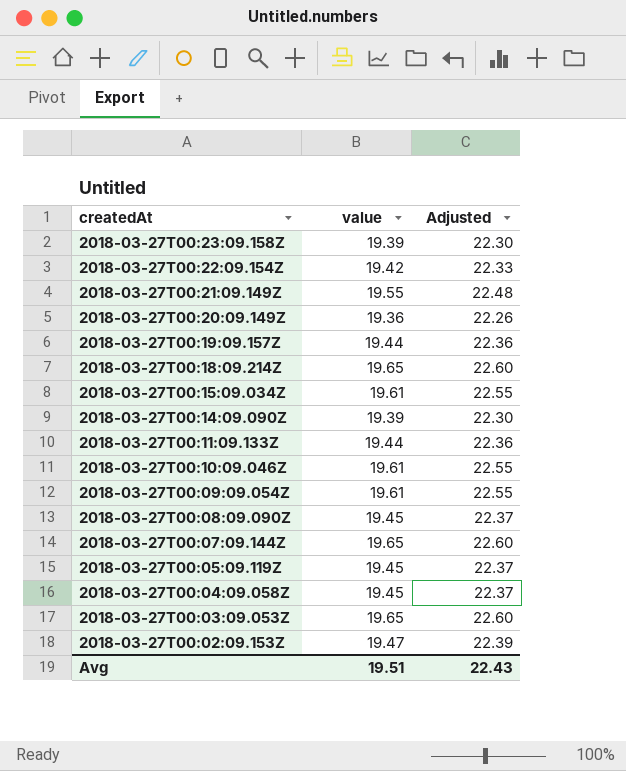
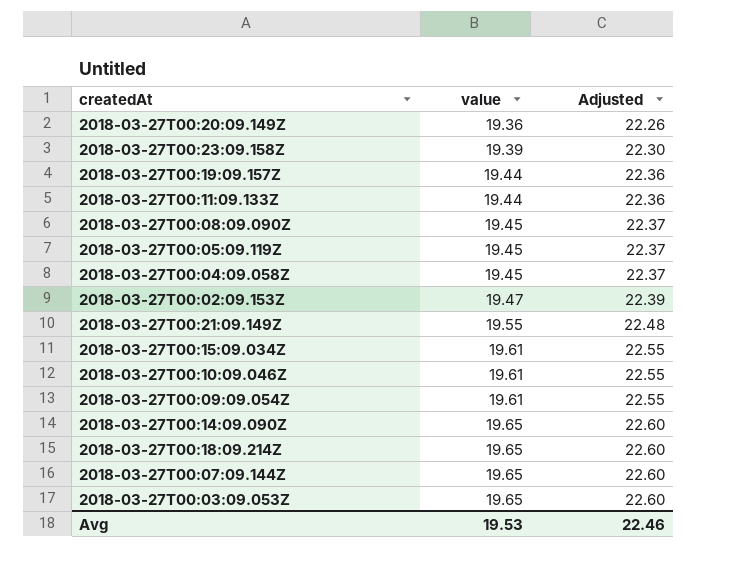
row order: createdAt descending -> value ascending
row 2018-03-27T00:22:09.154Z: 19.42 | 22.33 -> none
2018-03-27T00:14:09.090Z | value: 19.39 -> 19.65
2018-03-27T00:14:09.090Z | Adjusted: 22.30 -> 22.60
Avg | value: 19.51 -> 19.53
Avg | Adjusted: 22.43 -> 22.46

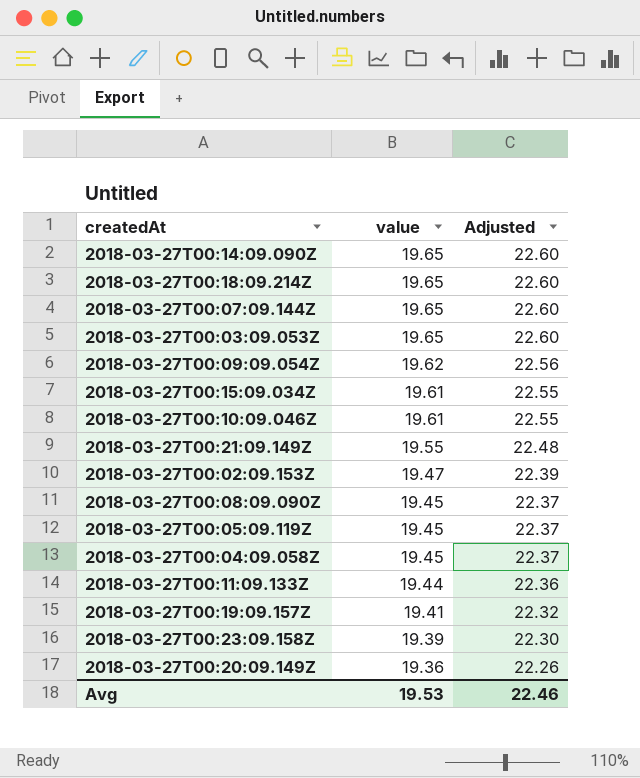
row order: value ascending -> value descending
2018-03-27T00:09:09.054Z | value: 19.61 -> 19.62
2018-03-27T00:09:09.054Z | Adjusted: 22.55 -> 22.56
2018-03-27T00:19:09.157Z | value: 19.44 -> 19.41
2018-03-27T00:19:09.157Z | Adjusted: 22.36 -> 22.32

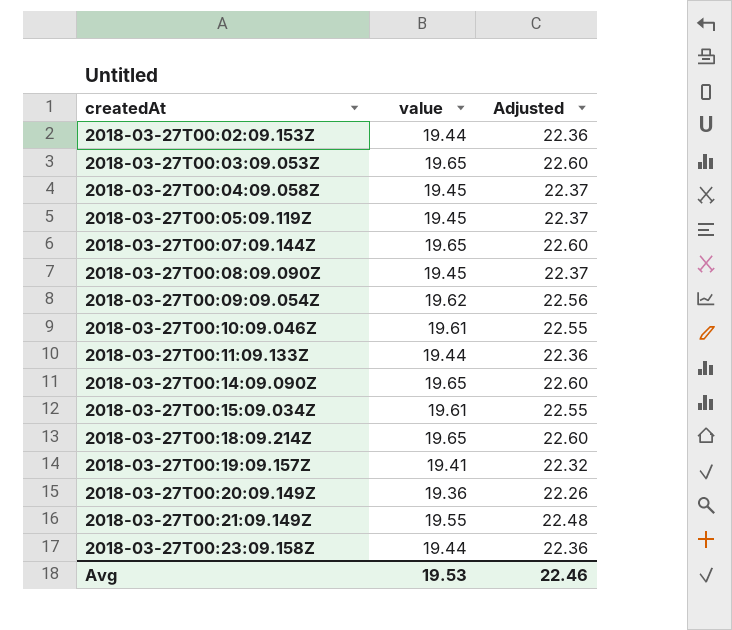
row order: value descending -> createdAt ascending
2018-03-27T00:02:09.153Z | value: 19.47 -> 19.44
2018-03-27T00:02:09.153Z | Adjusted: 22.39 -> 22.36
2018-03-27T00:23:09.158Z | value: 19.39 -> 19.44
2018-03-27T00:23:09.158Z | Adjusted: 22.30 -> 22.36

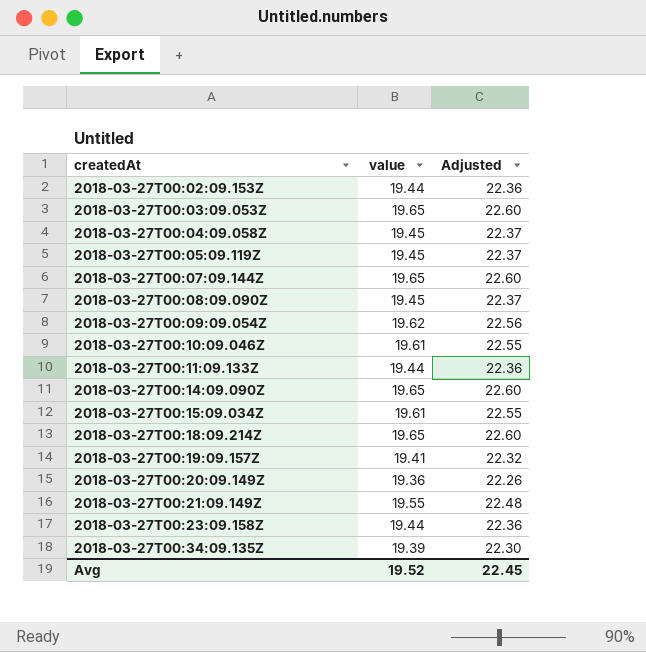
row 2018-03-27T00:34:09.135Z: none -> 19.39 | 22.30
Avg | value: 19.53 -> 19.52
Avg | Adjusted: 22.46 -> 22.45

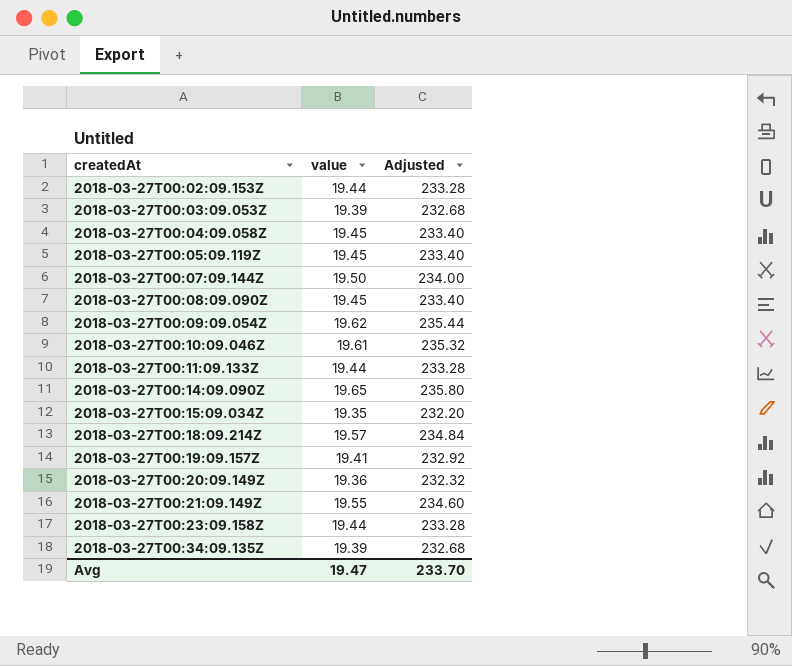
column Adjusted | formula: [value] * 1.15 -> [value] * 12
2018-03-27T00:03:09.053Z | value: 19.65 -> 19.39
2018-03-27T00:07:09.144Z | value: 19.65 -> 19.50
2018-03-27T00:15:09.034Z | value: 19.61 -> 19.35
2018-03-27T00:18:09.214Z | value: 19.65 -> 19.57
Avg | value: 19.52 -> 19.47
Avg | Adjusted: 22.45 -> 233.70

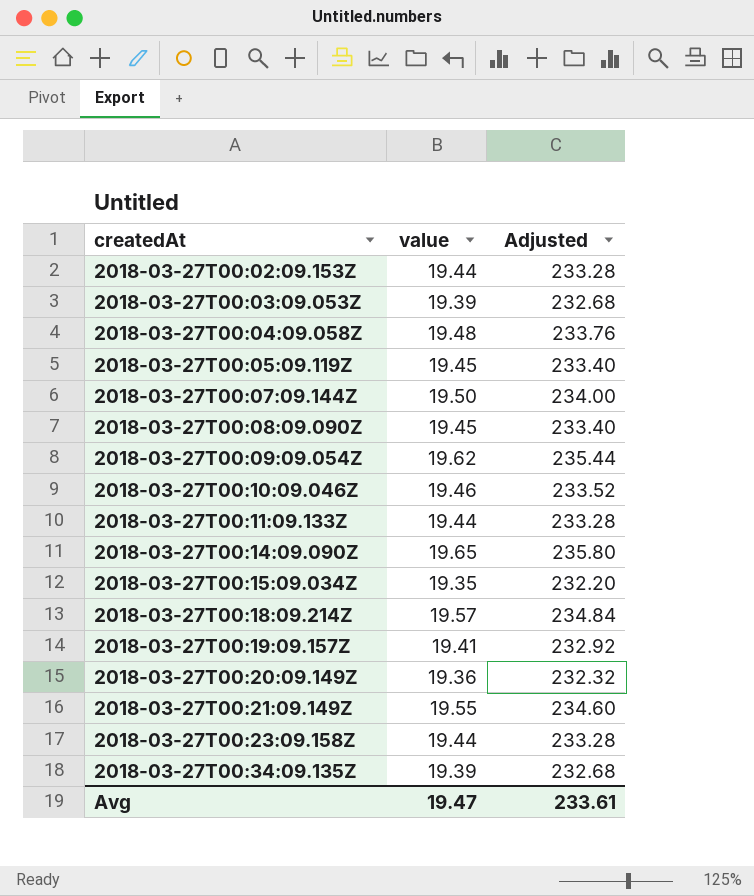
2018-03-27T00:04:09.058Z | value: 19.45 -> 19.48
2018-03-27T00:04:09.058Z | Adjusted: 233.40 -> 233.76
2018-03-27T00:10:09.046Z | value: 19.61 -> 19.46
2018-03-27T00:10:09.046Z | Adjusted: 235.32 -> 233.52
Avg | Adjusted: 233.70 -> 233.61

